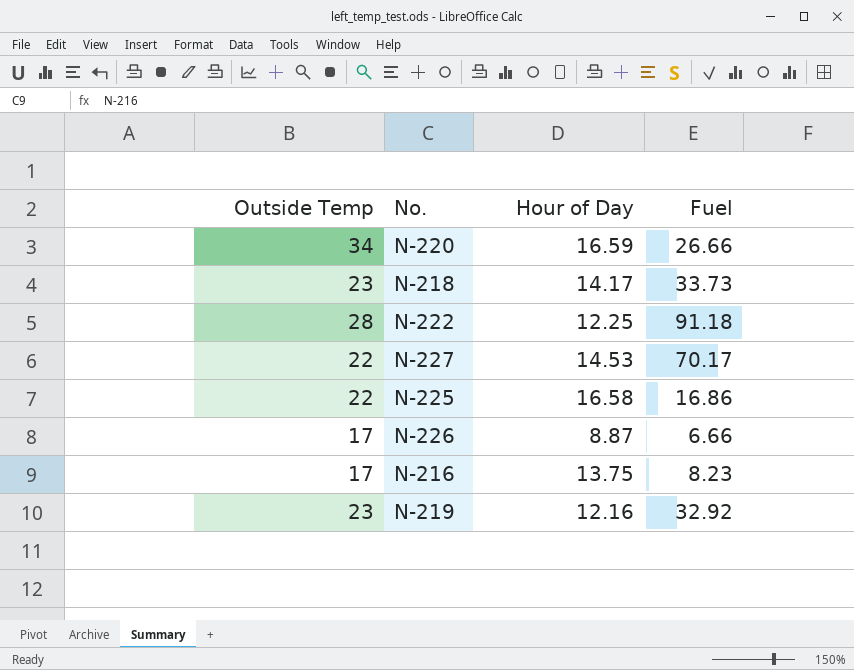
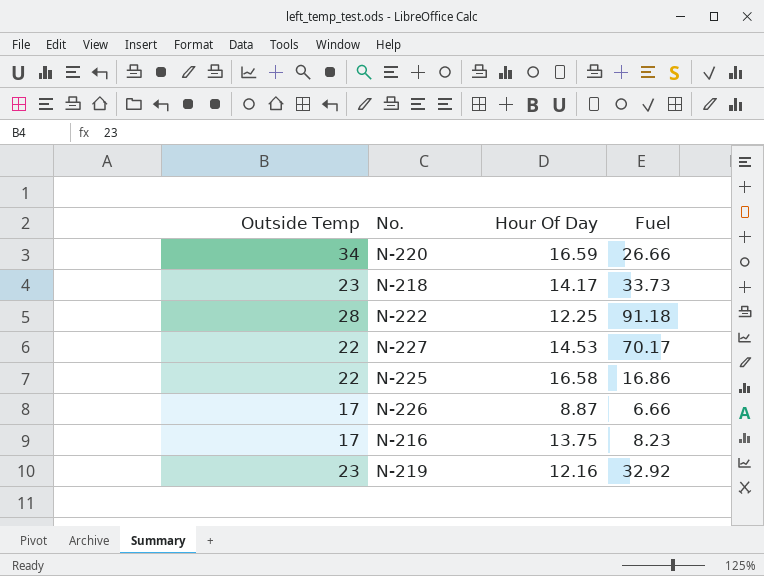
column name: Hour of Day -> Hour Of Day

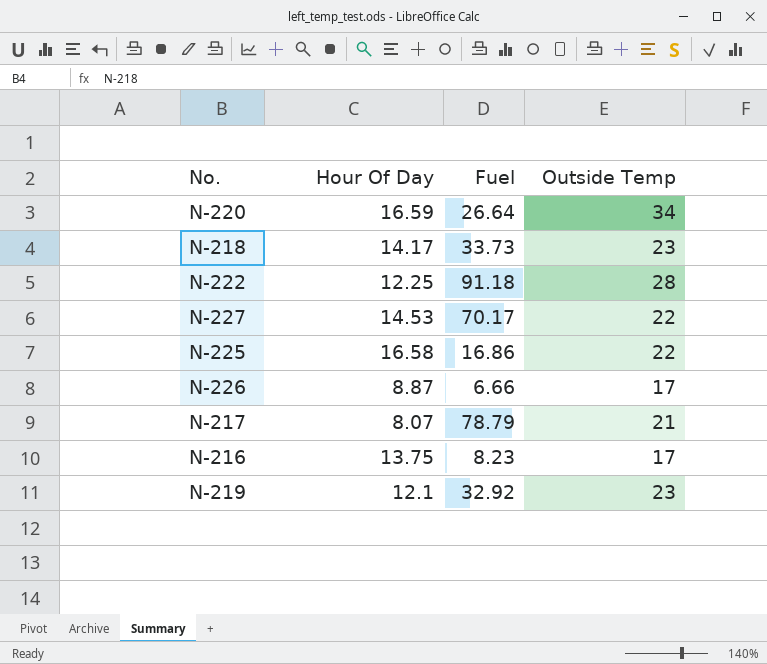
column Outside Temp | position: 1 -> 4
N-220 | Fuel: 26.66 -> 26.64
row N-217: none -> 8.07 | 78.79 | 21
N-219 | Hour Of Day: 12.16 -> 12.1

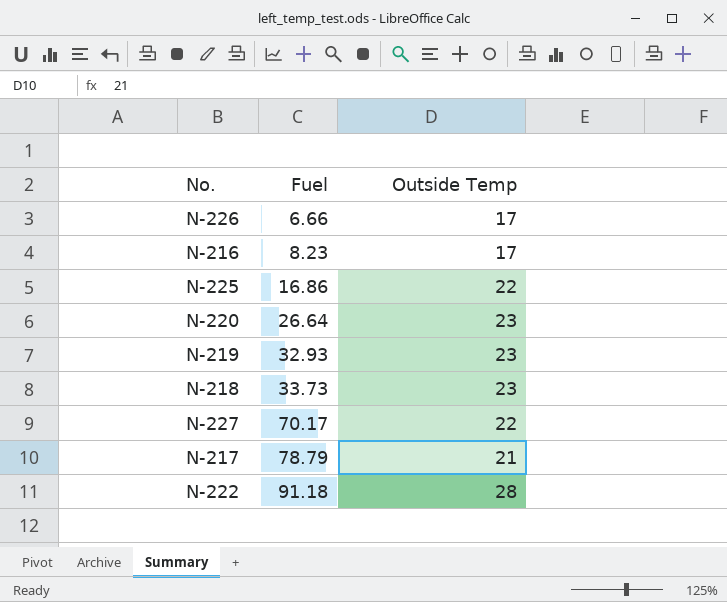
row order: none -> Fuel ascending
column Hour Of Day | position: 2 -> none
N-220 | Outside Temp: 34 -> 23
N-219 | Fuel: 32.92 -> 32.93

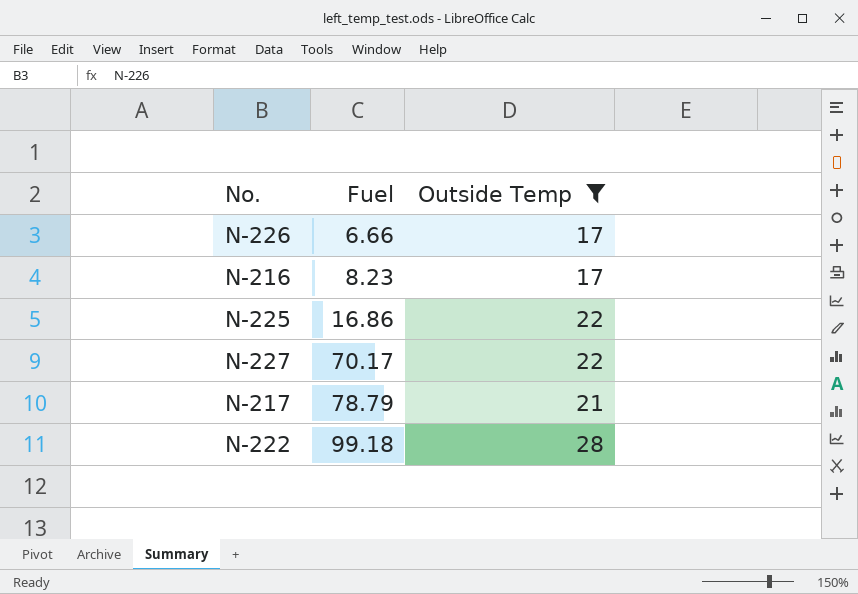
filter: none -> Outside Temp != 23
N-222 | Fuel: 91.18 -> 99.18

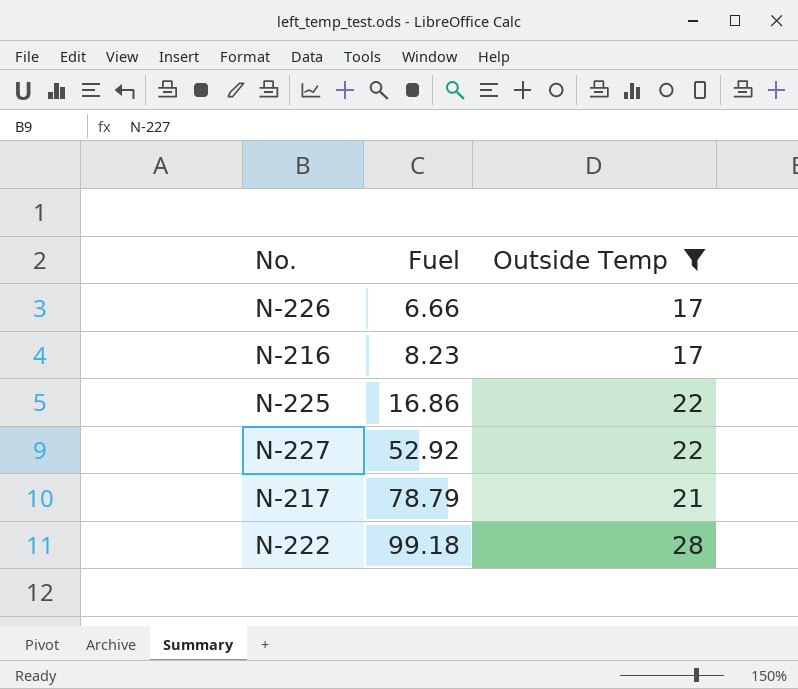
N-227 | Fuel: 70.17 -> 52.92

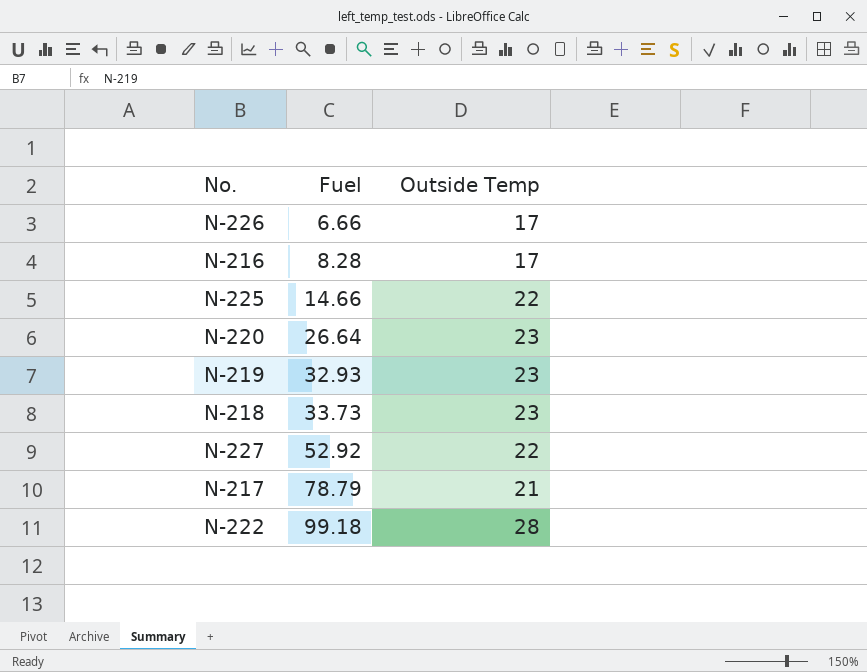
filter: Outside Temp != 23 -> none
N-216 | Fuel: 8.23 -> 8.28
N-225 | Fuel: 16.86 -> 14.66

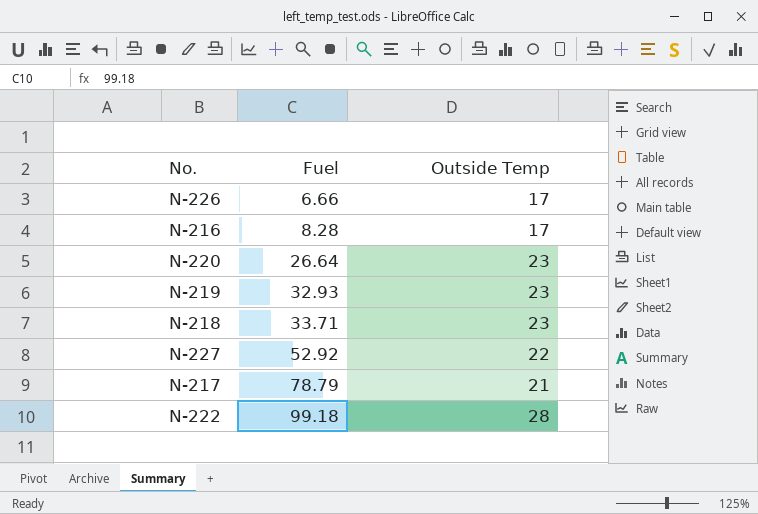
row N-225: 14.66 | 22 -> none
N-218 | Fuel: 33.73 -> 33.71

